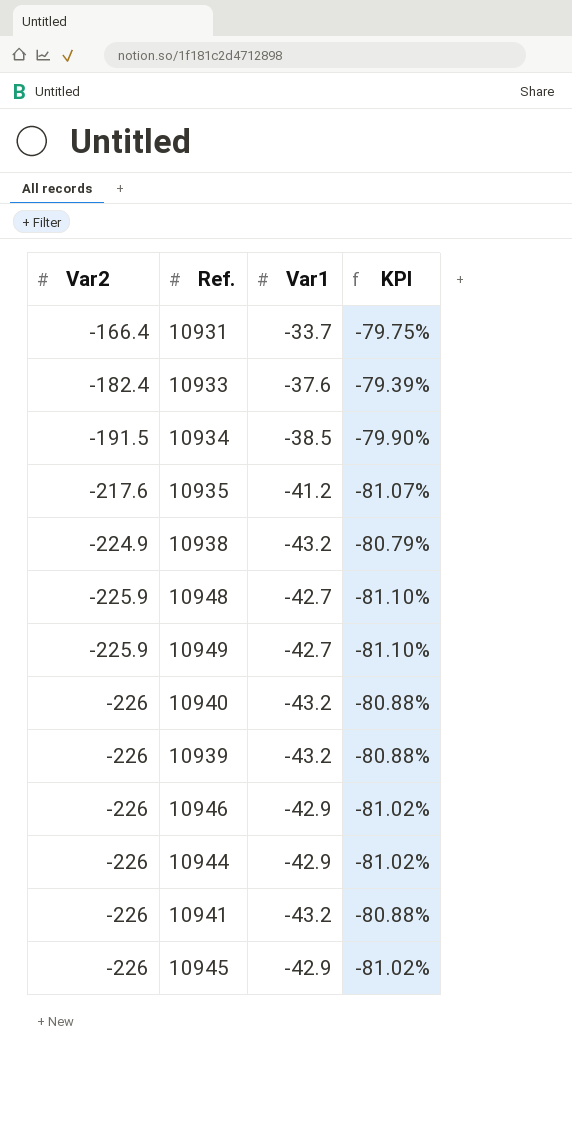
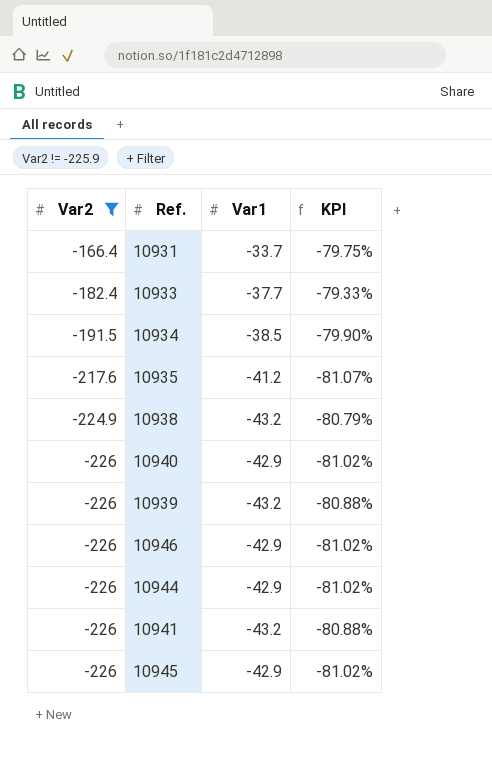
filter: none -> Var2 != -225.9
10933 | Var1: -37.6 -> -37.7
10933 | KPI: -79.39% -> -79.33%
10940 | Var1: -43.2 -> -42.9
10940 | KPI: -80.88% -> -81.02%

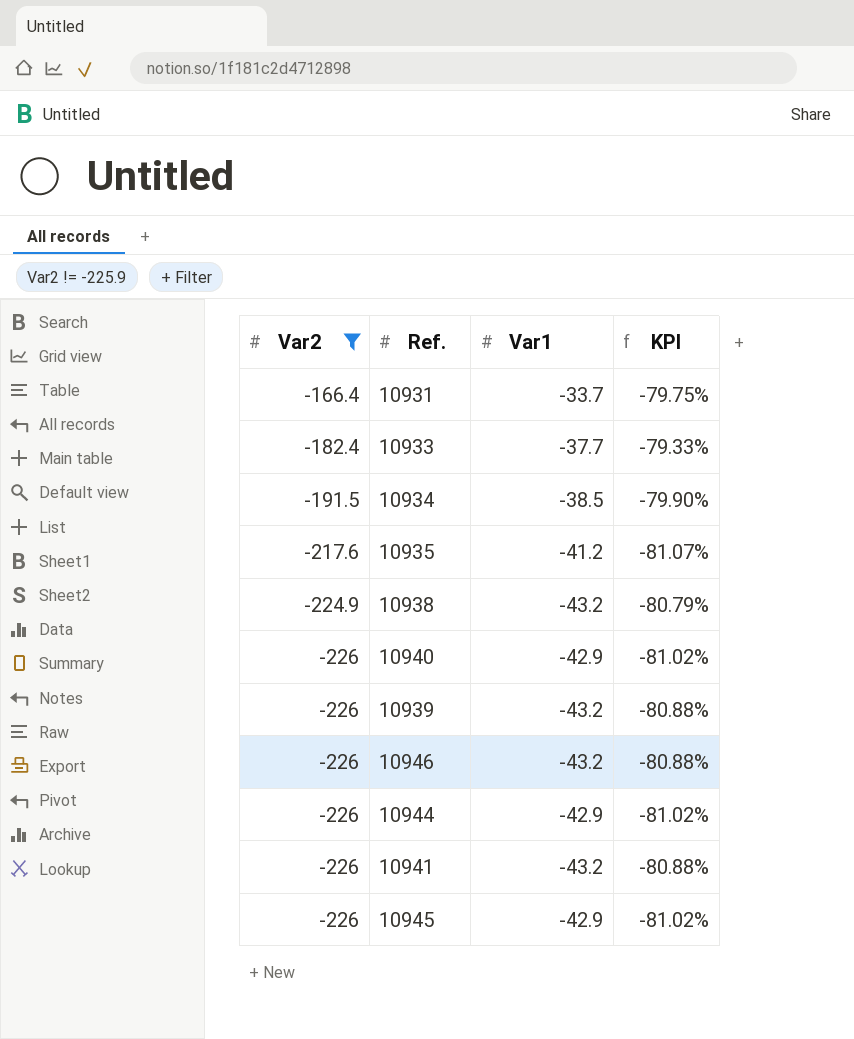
10946 | Var1: -42.9 -> -43.2
10946 | KPI: -81.02% -> -80.88%

